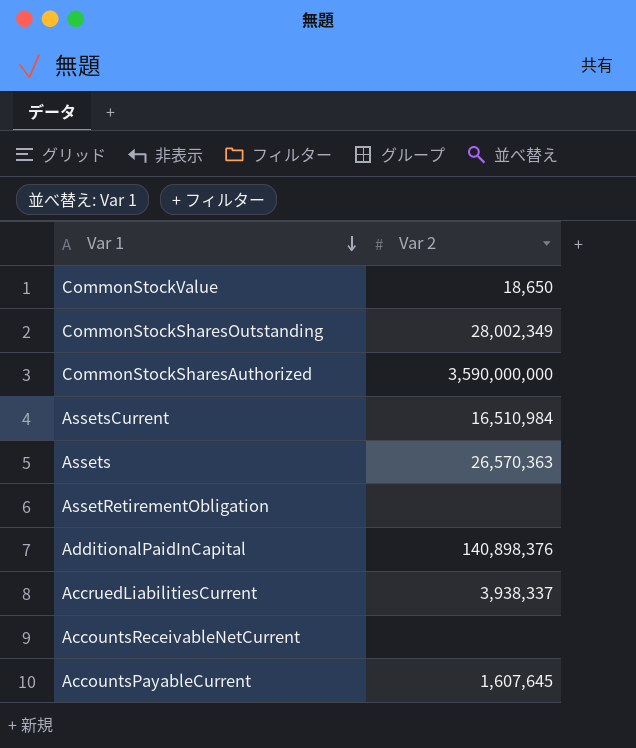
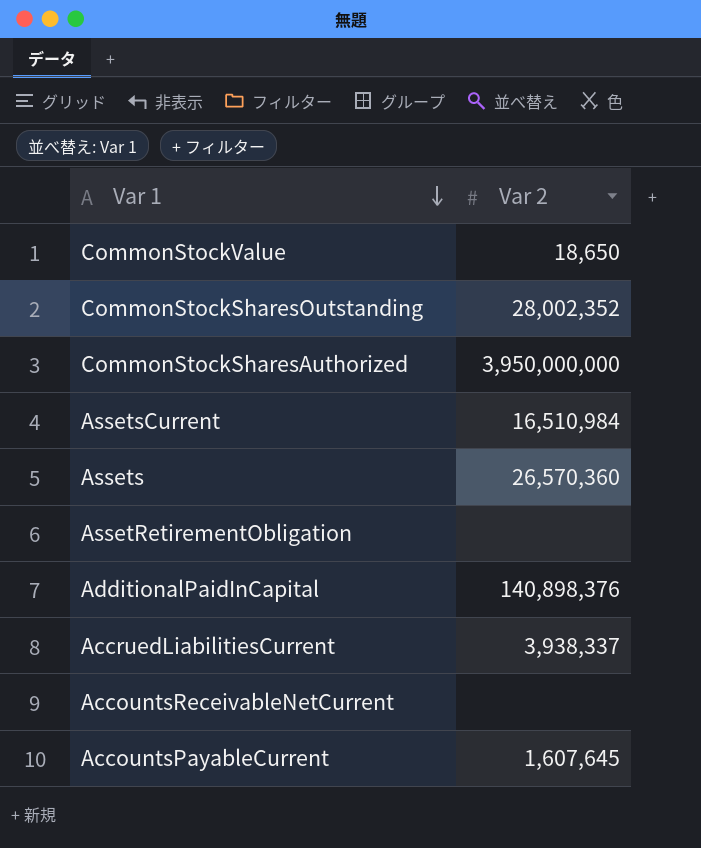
CommonStockSharesOutstanding | Var 2: 28,002,349 -> 28,002,352
CommonStockSharesAuthorized | Var 2: 3,590,000,000 -> 3,950,000,000
Assets | Var 2: 26,570,363 -> 26,570,360

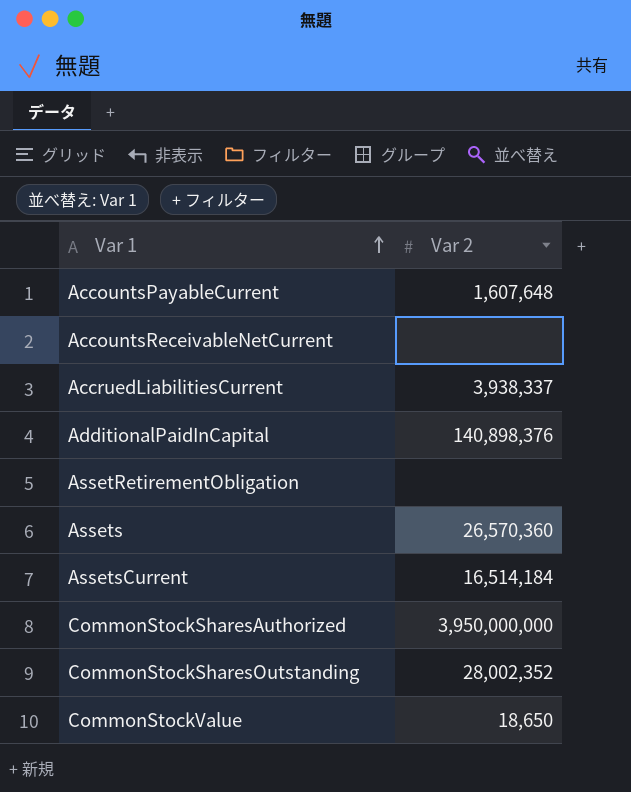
row order: Var 1 descending -> Var 1 ascending
AccountsPayableCurrent | Var 2: 1,607,645 -> 1,607,648
AssetsCurrent | Var 2: 16,510,984 -> 16,514,184

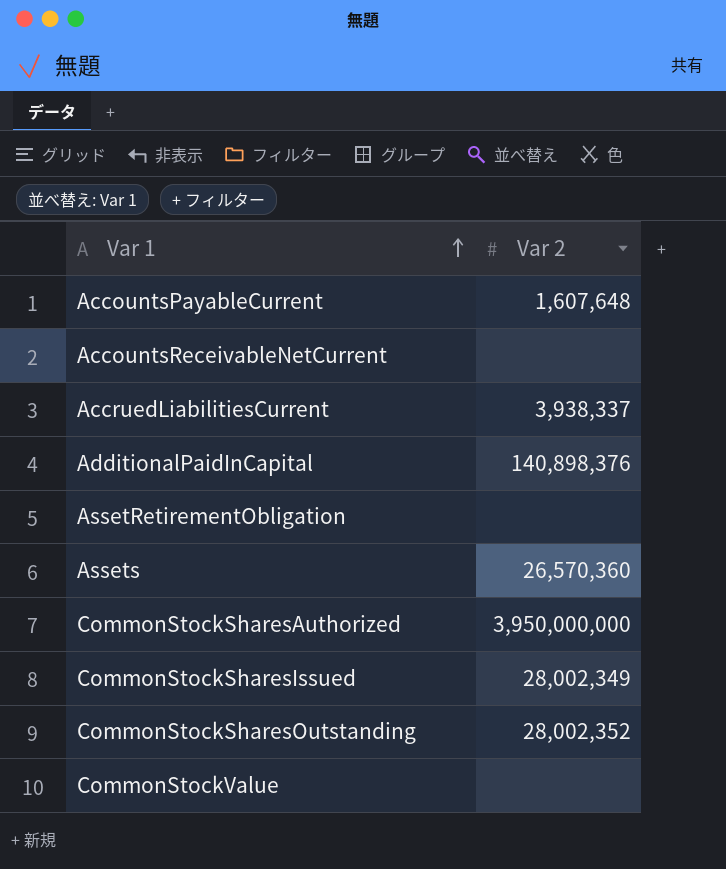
row AssetsCurrent: 16,514,184 -> none
row CommonStockSharesIssued: none -> 28,002,349
CommonStockValue | Var 2: 18,650 -> none

